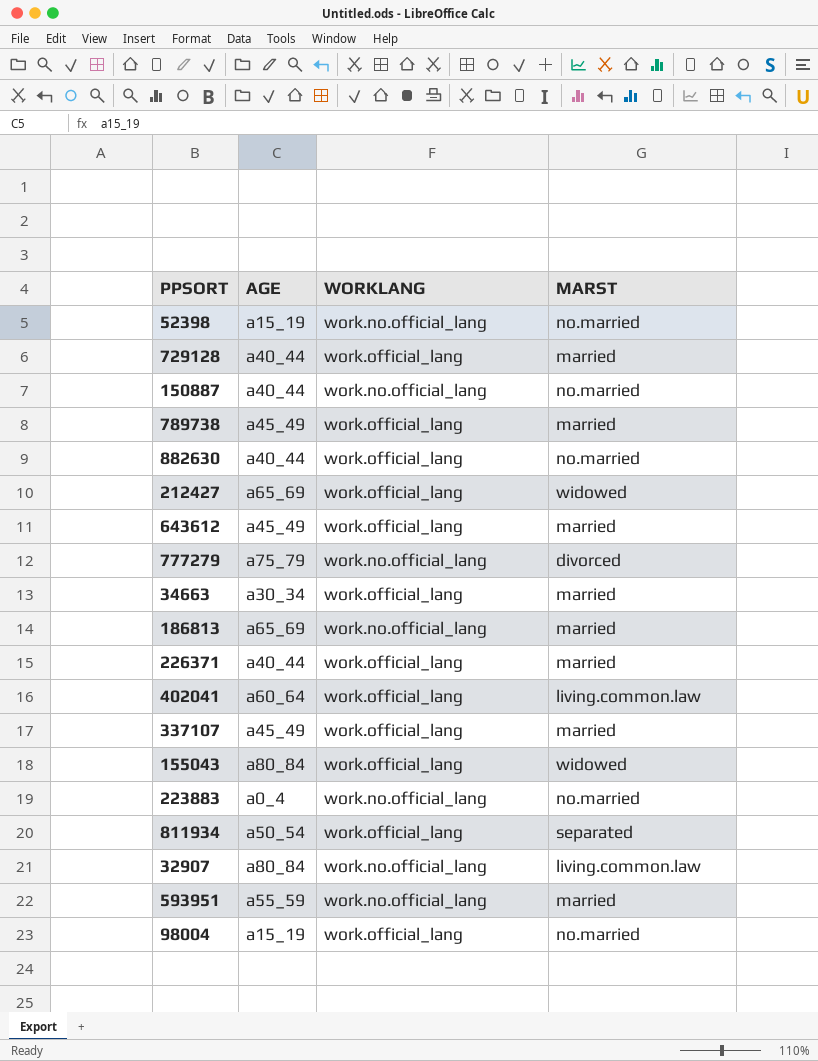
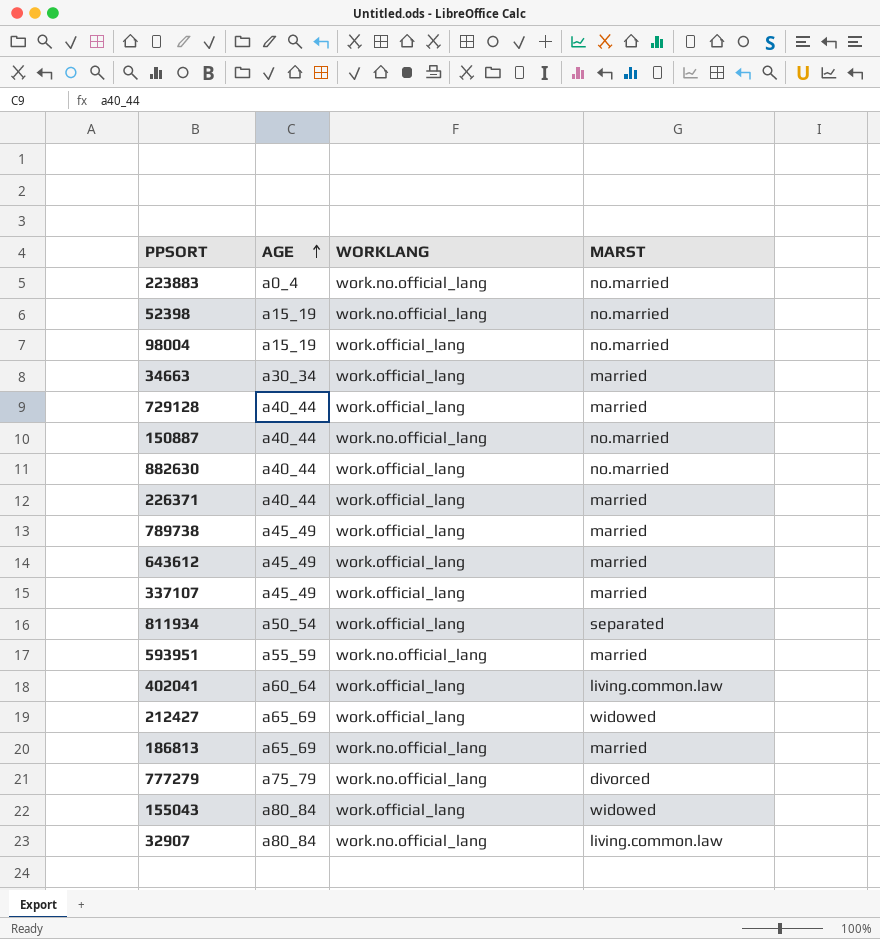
row order: none -> AGE ascending

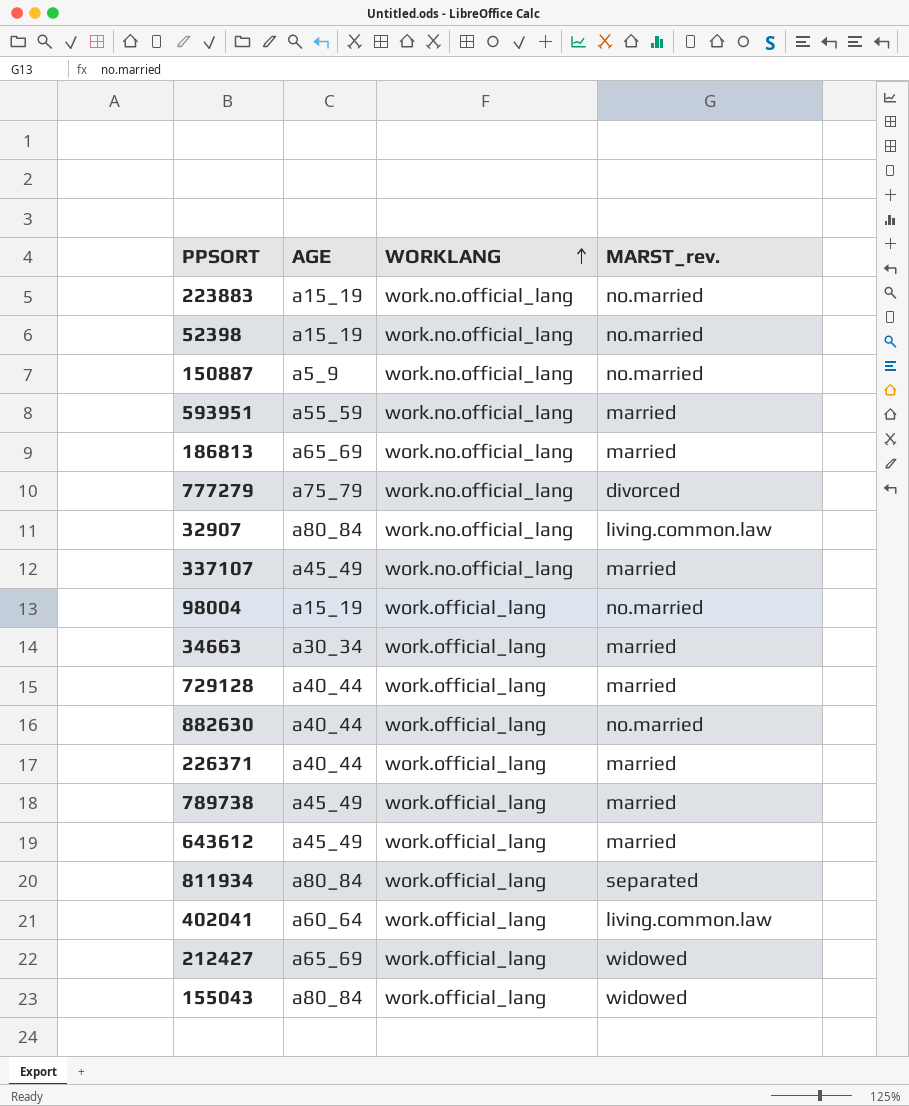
row order: AGE ascending -> WORKLANG ascending
column name: MARST -> MARST_rev.
223883 | AGE: a0_4 -> a15_19
150887 | AGE: a40_44 -> a5_9
337107 | WORKLANG: work.official_lang -> work.no.official_lang
811934 | AGE: a50_54 -> a80_84

